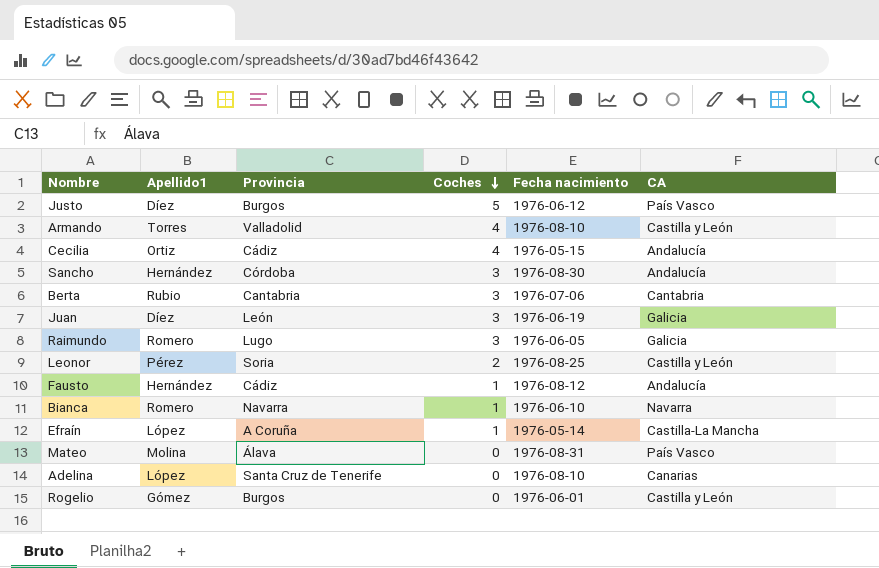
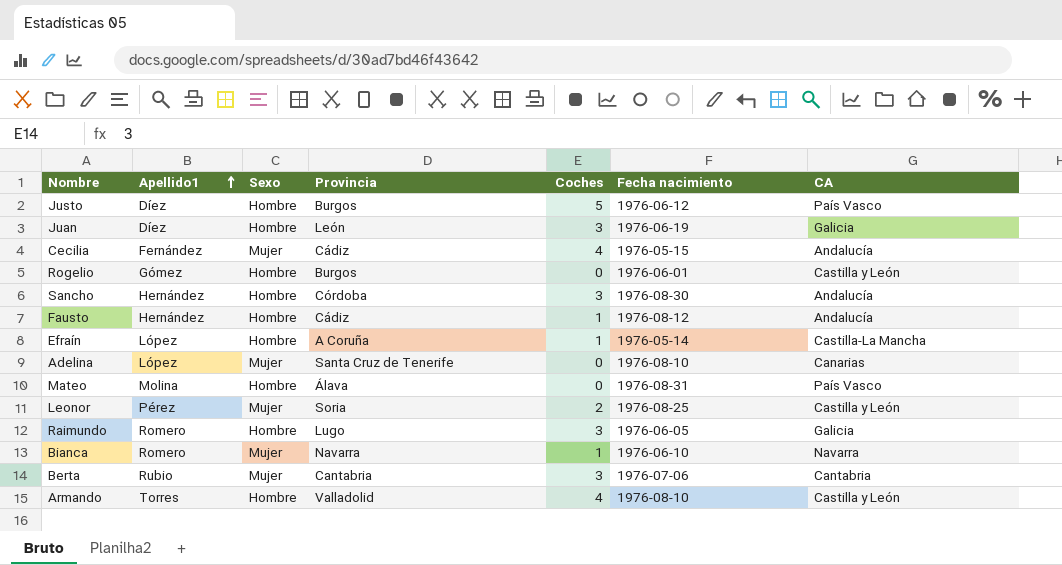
row order: Coches descending -> Apellido1 ascending
column Sexo | position: none -> 3
Cecilia | Apellido1: Ortiz -> Fernández

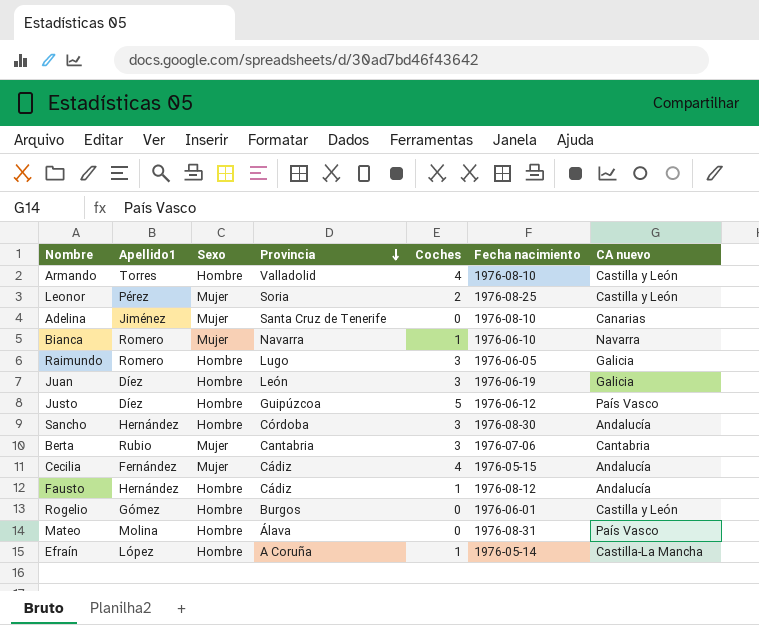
row order: Apellido1 ascending -> Provincia descending
column name: CA -> CA nuevo
Adelina | Apellido1: López -> Jiménez
Justo | Provincia: Burgos -> Guipúzcoa

